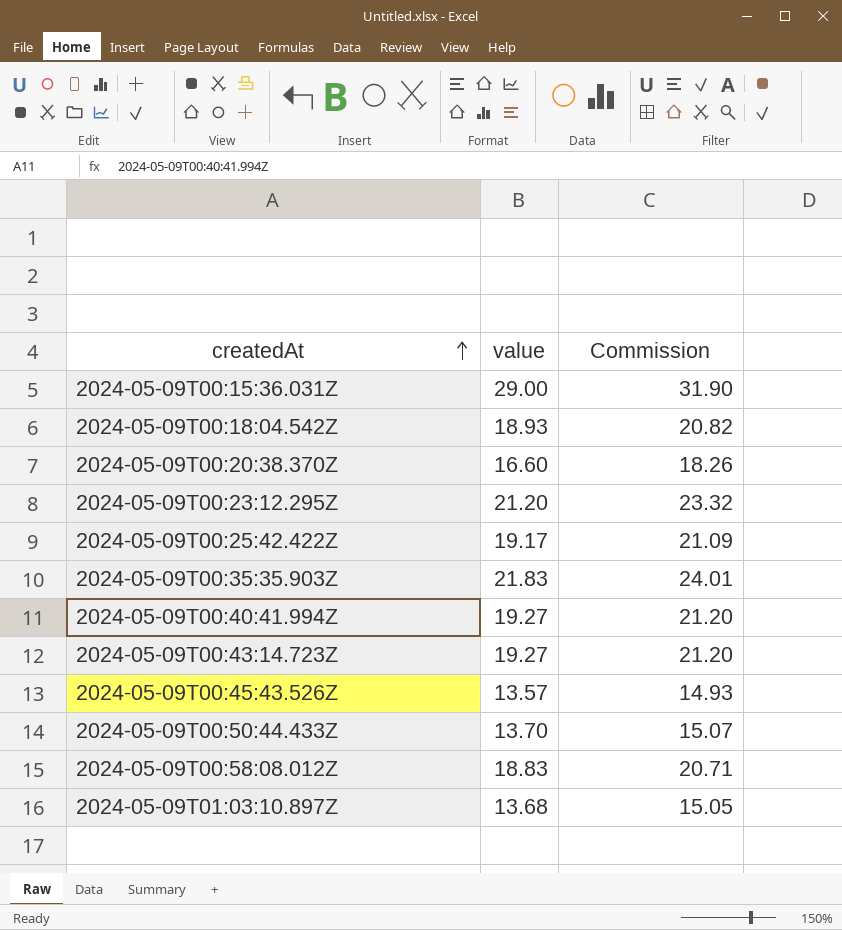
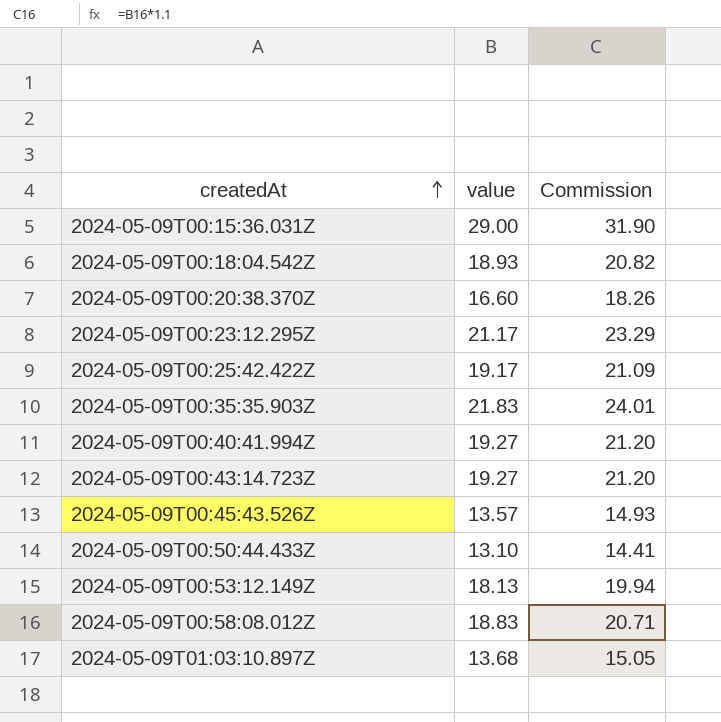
2024-05-09T00:23:12.295Z | value: 21.20 -> 21.17
2024-05-09T00:23:12.295Z | Commission: 23.32 -> 23.29
2024-05-09T00:50:44.433Z | value: 13.70 -> 13.10
2024-05-09T00:50:44.433Z | Commission: 15.07 -> 14.41
row 2024-05-09T00:53:12.149Z: none -> 18.13 | 19.94

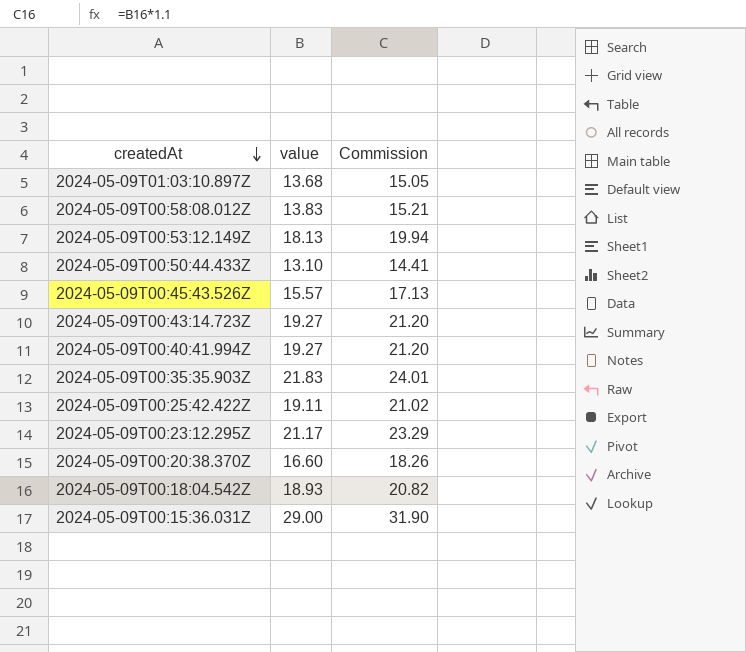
row order: createdAt ascending -> createdAt descending
2024-05-09T00:58:08.012Z | value: 18.83 -> 13.83
2024-05-09T00:58:08.012Z | Commission: 20.71 -> 15.21
2024-05-09T00:45:43.526Z | value: 13.57 -> 15.57
2024-05-09T00:45:43.526Z | Commission: 14.93 -> 17.13
2024-05-09T00:25:42.422Z | value: 19.17 -> 19.11
2024-05-09T00:25:42.422Z | Commission: 21.09 -> 21.02

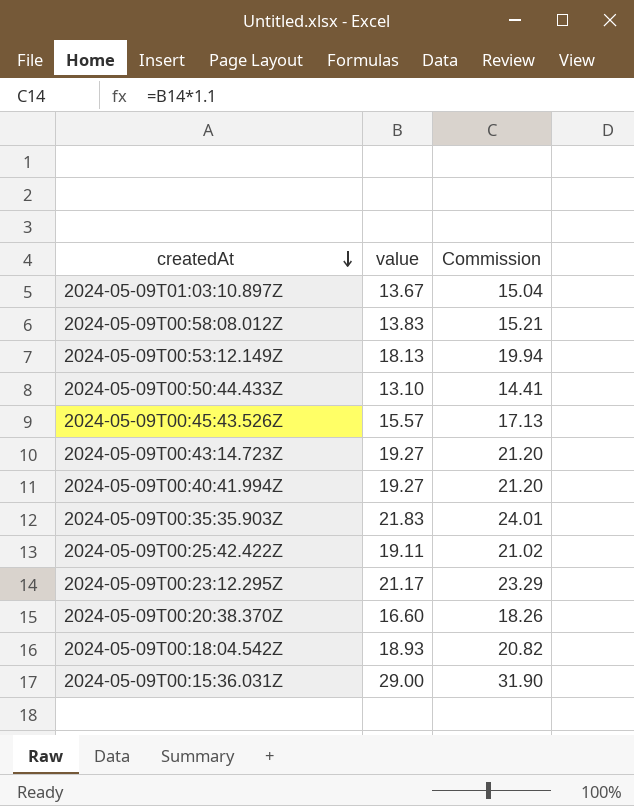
2024-05-09T01:03:10.897Z | value: 13.68 -> 13.67
2024-05-09T01:03:10.897Z | Commission: 15.05 -> 15.04

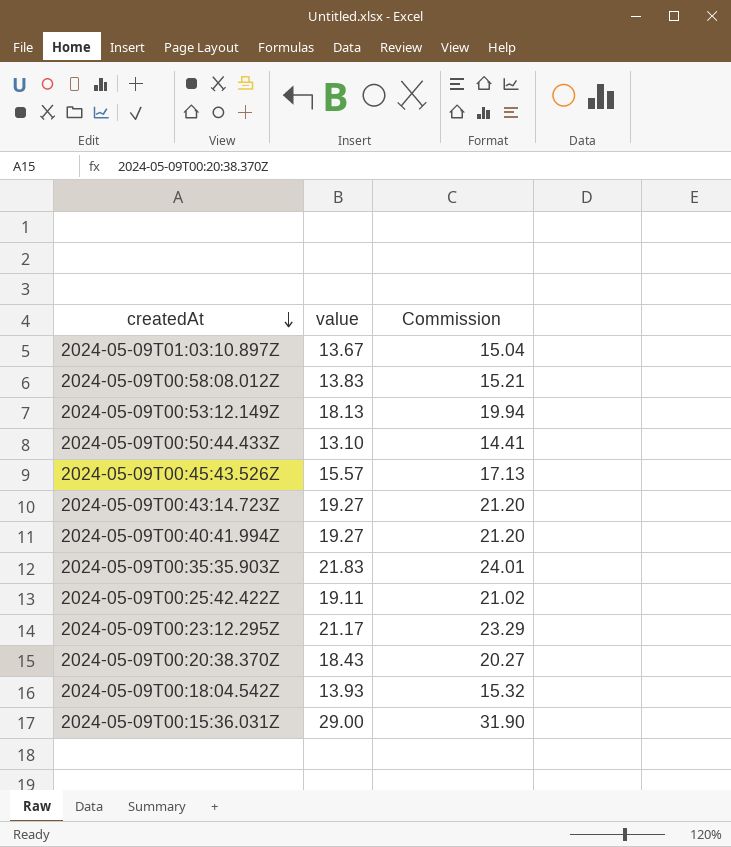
2024-05-09T00:20:38.370Z | value: 16.60 -> 18.43
2024-05-09T00:20:38.370Z | Commission: 18.26 -> 20.27
2024-05-09T00:18:04.542Z | value: 18.93 -> 13.93
2024-05-09T00:18:04.542Z | Commission: 20.82 -> 15.32

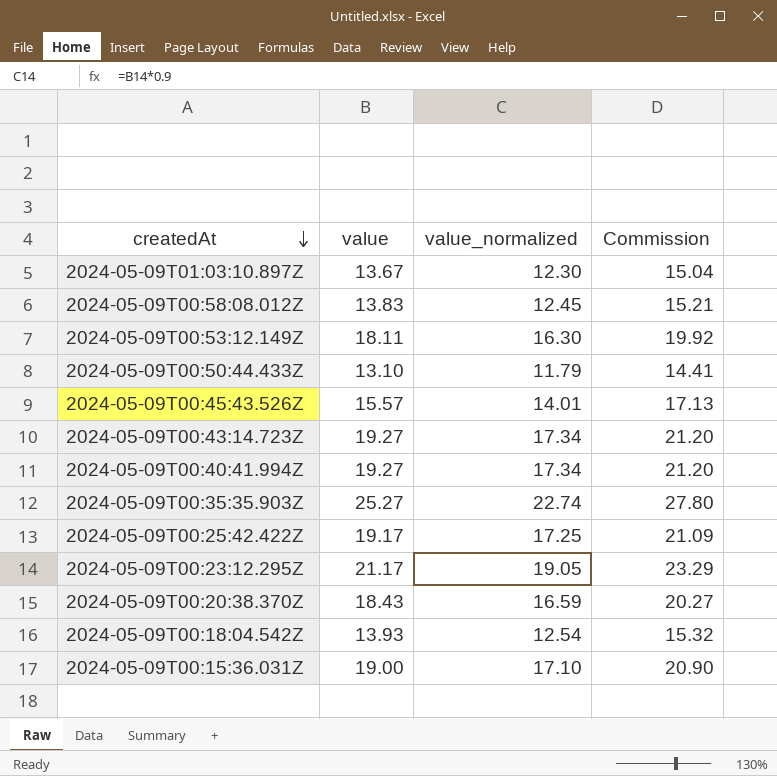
column value_normalized | formula: none -> [value] * 0.9
2024-05-09T00:53:12.149Z | value: 18.13 -> 18.11
2024-05-09T00:53:12.149Z | Commission: 19.94 -> 19.92
2024-05-09T00:35:35.903Z | value: 21.83 -> 25.27
2024-05-09T00:35:35.903Z | Commission: 24.01 -> 27.80
2024-05-09T00:25:42.422Z | value: 19.11 -> 19.17
2024-05-09T00:25:42.422Z | Commission: 21.02 -> 21.09
2024-05-09T00:15:36.031Z | value: 29.00 -> 19.00
2024-05-09T00:15:36.031Z | Commission: 31.90 -> 20.90

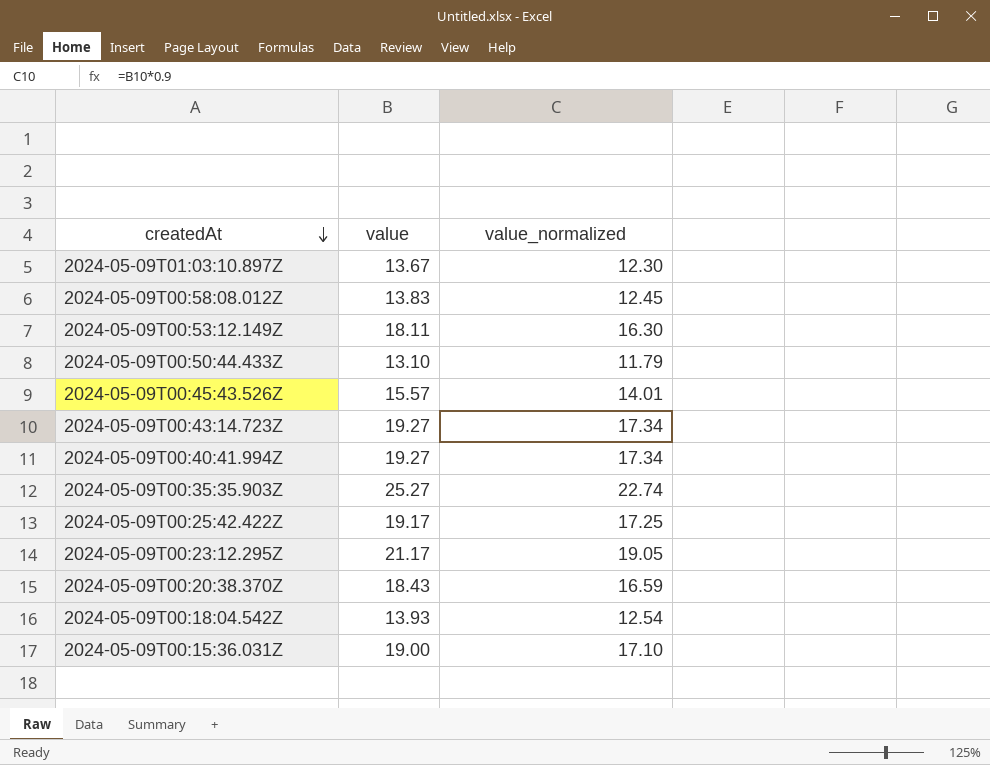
column Commission | formula: [value] * 1.1 -> none

